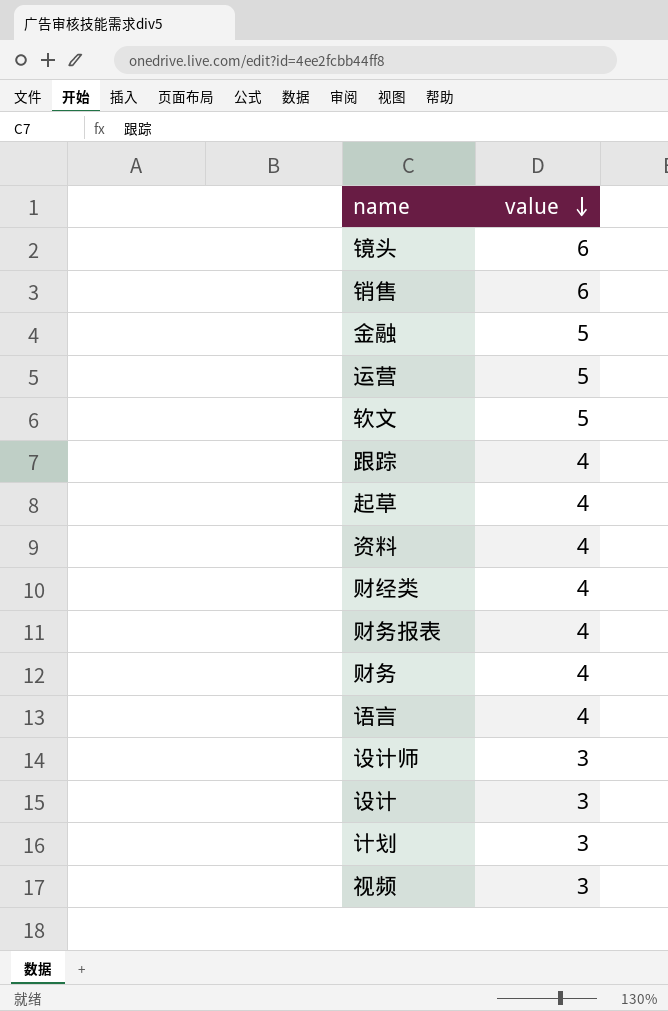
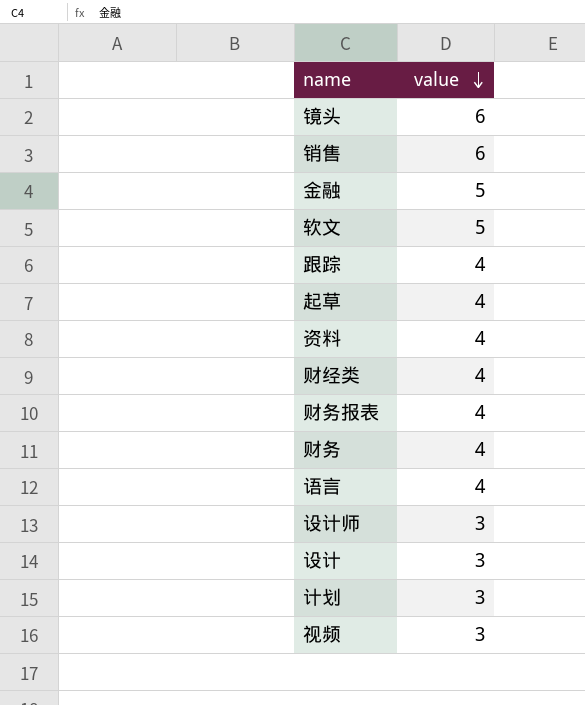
row 运营: 5 -> none

